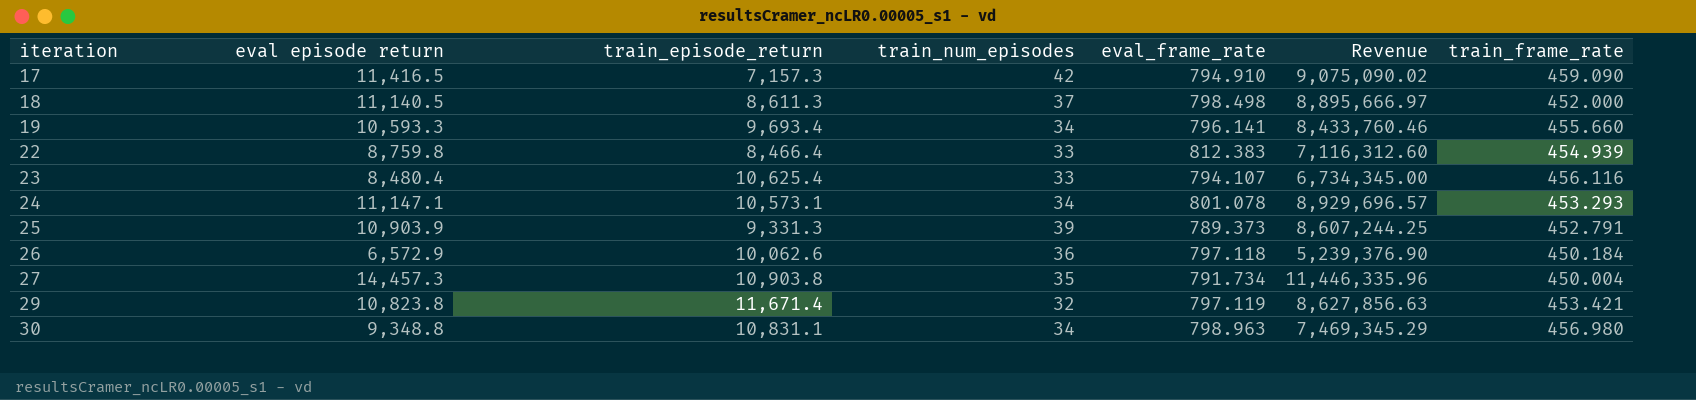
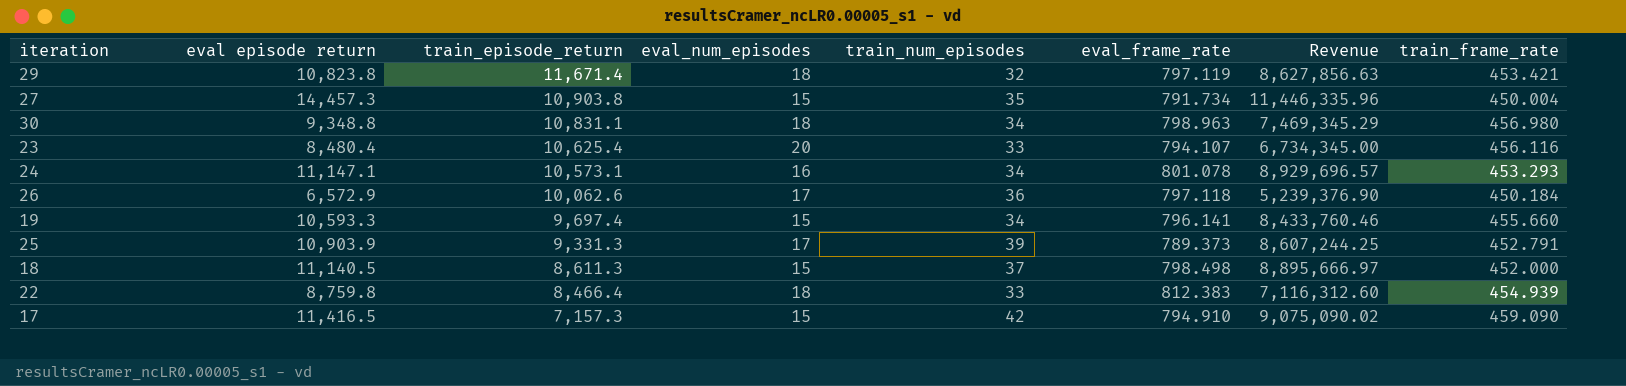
row order: iteration ascending -> train_episode_return descending
column eval_num_episodes | position: none -> 4
19 | train_episode_return: 9,693.4 -> 9,697.4

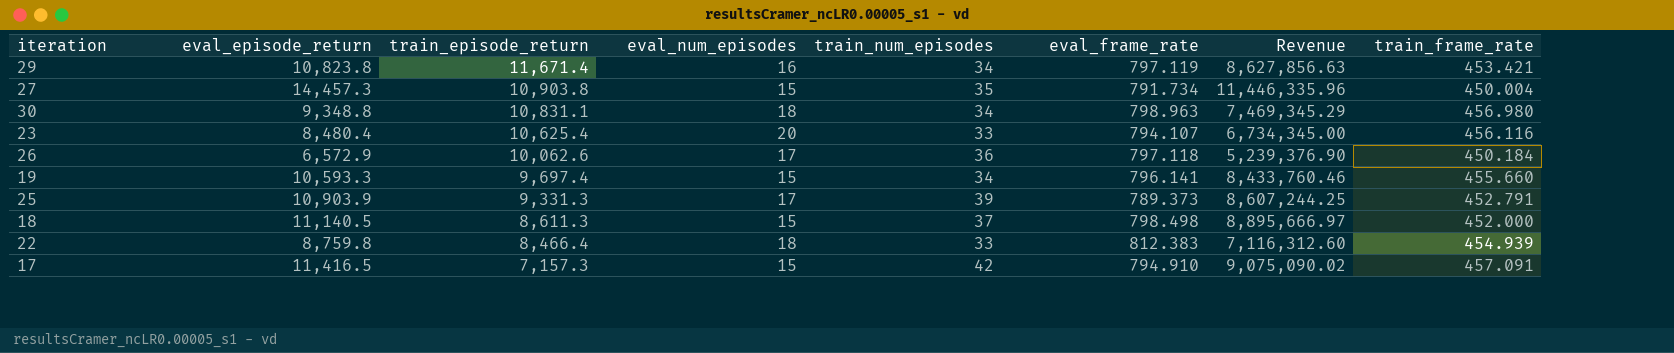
column name: eval episode return -> eval_episode_return
row 24: 11,147.1 | 10,573.1 | 16 | 34 | 801.078 | 8,929,696.57 | 453.293 -> none
29 | eval_num_episodes: 18 -> 16
29 | train_num_episodes: 32 -> 34
17 | train_frame_rate: 459.090 -> 457.091

